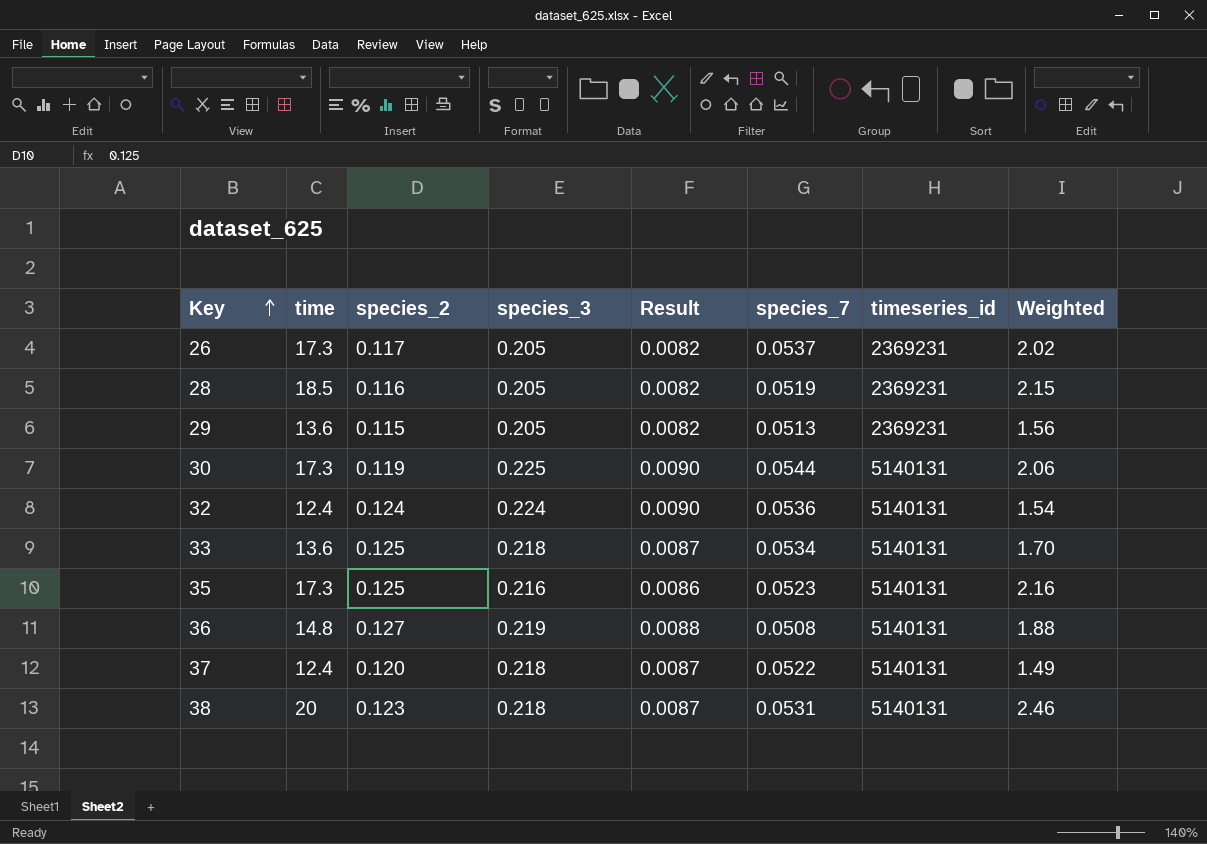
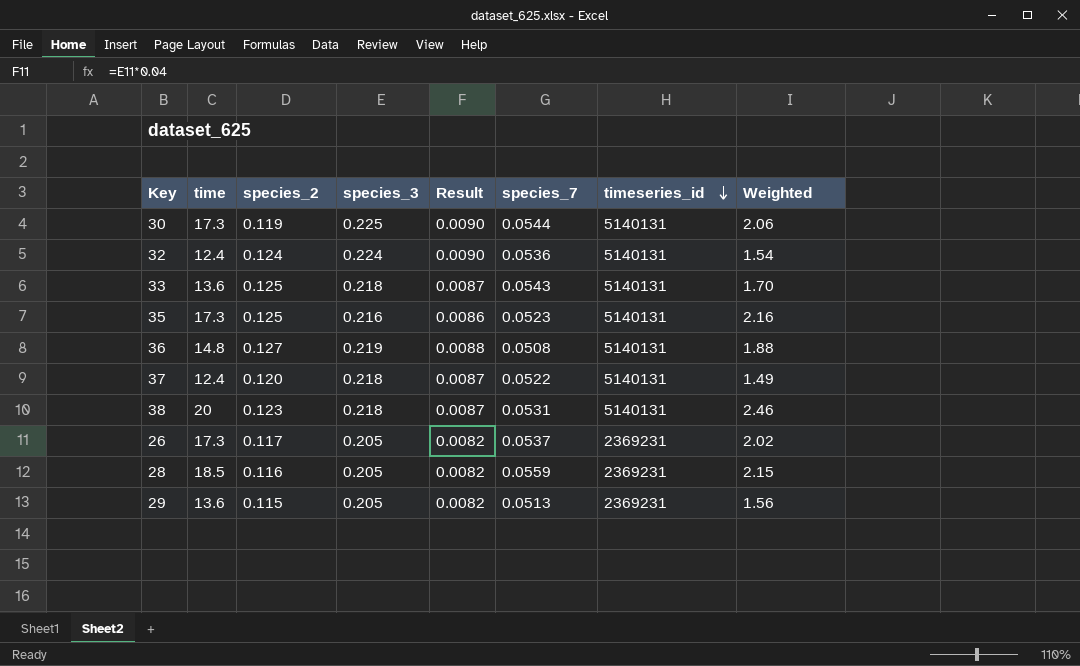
row order: Key ascending -> timeseries_id descending
33 | species_7: 0.0534 -> 0.0543
28 | species_7: 0.0519 -> 0.0559

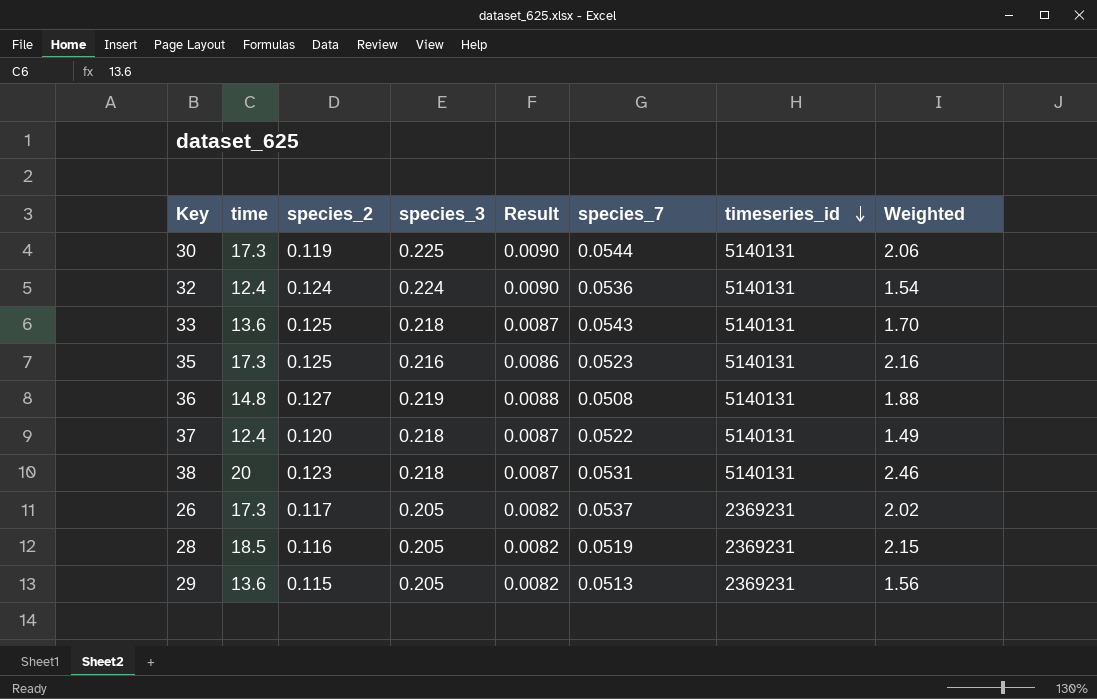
28 | species_7: 0.0559 -> 0.0519

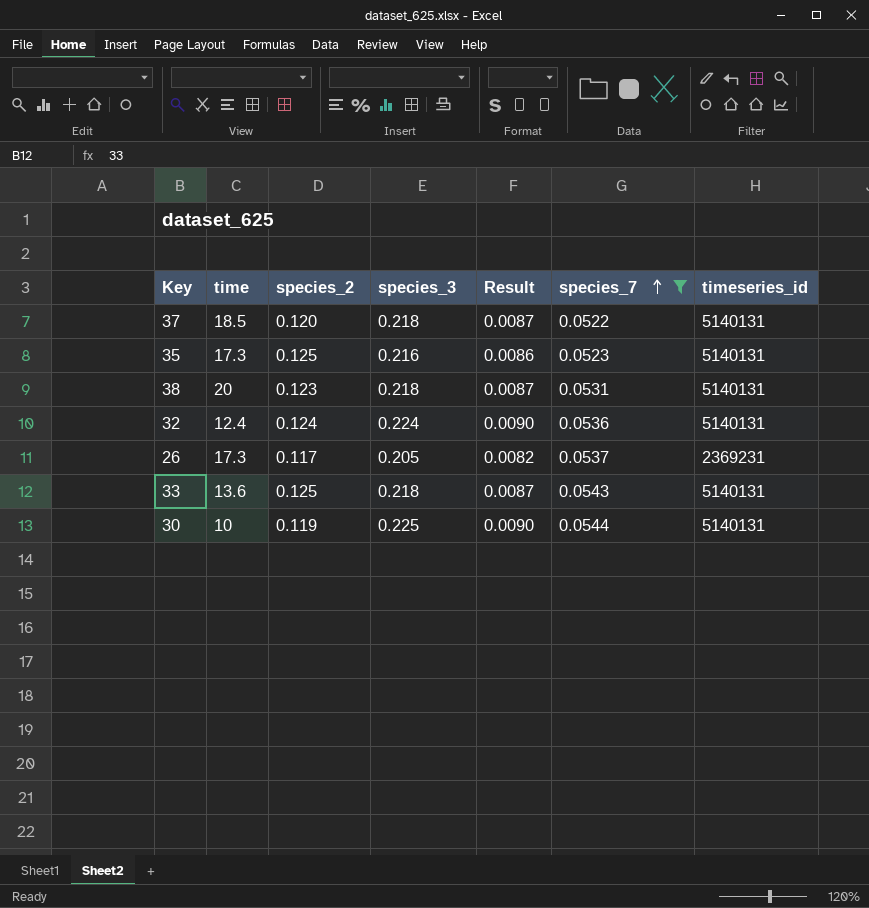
filter: none -> species_7 >= 0.0522
row order: timeseries_id descending -> species_7 ascending
column Weighted | formula: [time] * [species_2] -> none
37 | time: 12.4 -> 18.5
30 | time: 17.3 -> 10

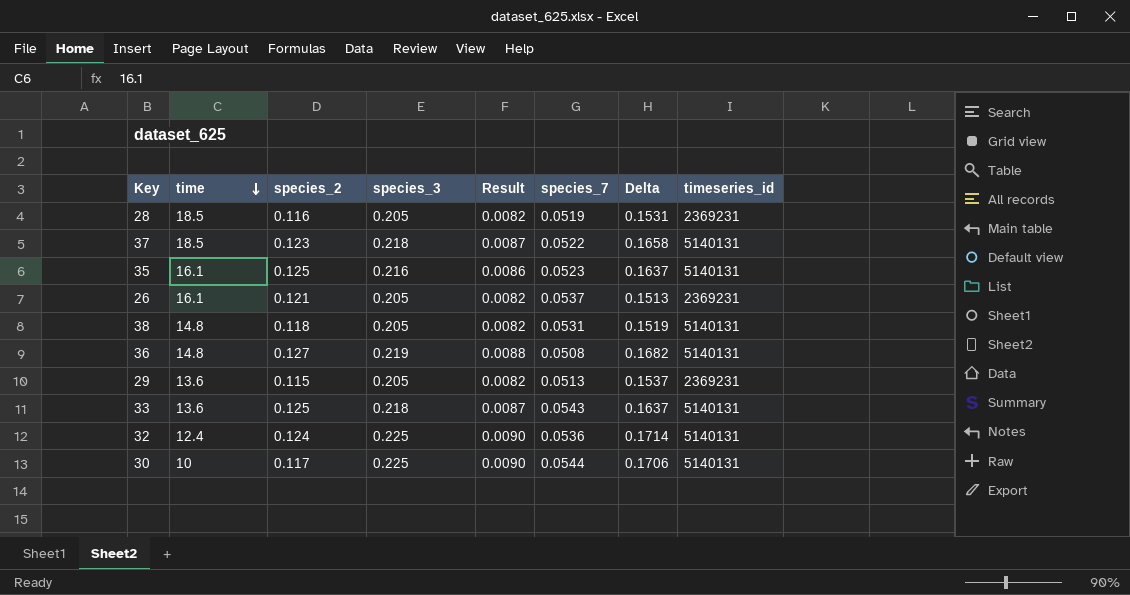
filter: species_7 >= 0.0522 -> none
row order: species_7 ascending -> time descending
column Delta | formula: none -> [species_3] - [species_7]
37 | species_2: 0.120 -> 0.123
35 | time: 17.3 -> 16.1
26 | time: 17.3 -> 16.1
26 | species_2: 0.117 -> 0.121
38 | time: 20 -> 14.8
38 | species_2: 0.123 -> 0.118
38 | species_3: 0.218 -> 0.205
38 | Result: 0.0087 -> 0.0082
32 | species_3: 0.224 -> 0.225
30 | species_2: 0.119 -> 0.117

